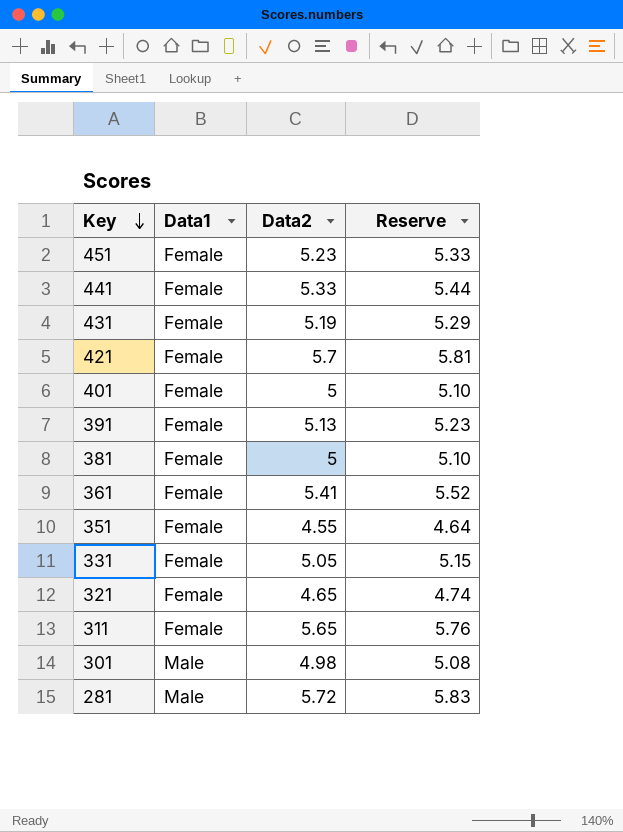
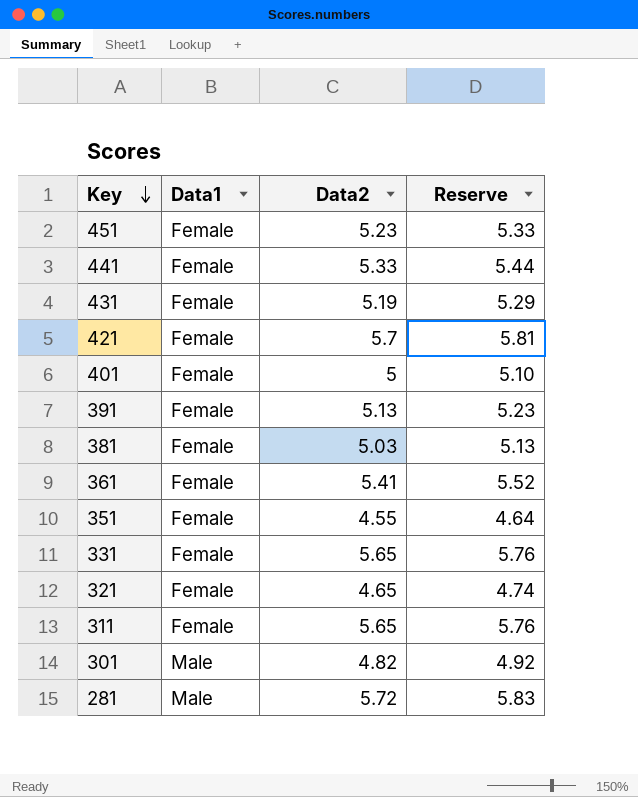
381 | Data2: 5 -> 5.03
381 | Reserve: 5.10 -> 5.13
331 | Data2: 5.05 -> 5.65
331 | Reserve: 5.15 -> 5.76
301 | Data2: 4.98 -> 4.82
301 | Reserve: 5.08 -> 4.92

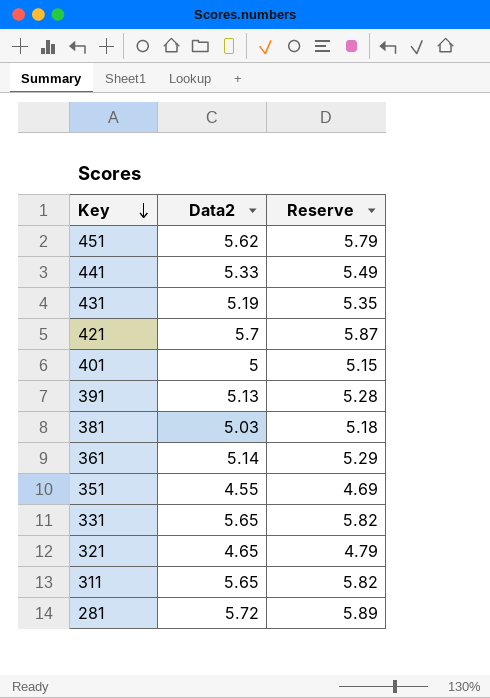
column Data1 | position: 2 -> none
column Reserve | formula: [Data2] * 1.02 -> [Data2] * 1.03
row 301: Male | 4.82 | 4.92 -> none
451 | Data2: 5.23 -> 5.62
361 | Data2: 5.41 -> 5.14

